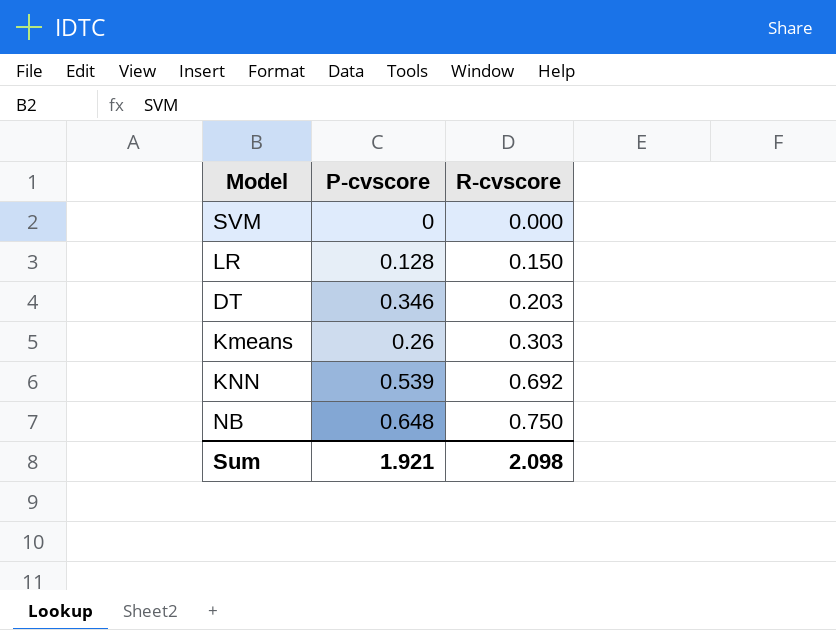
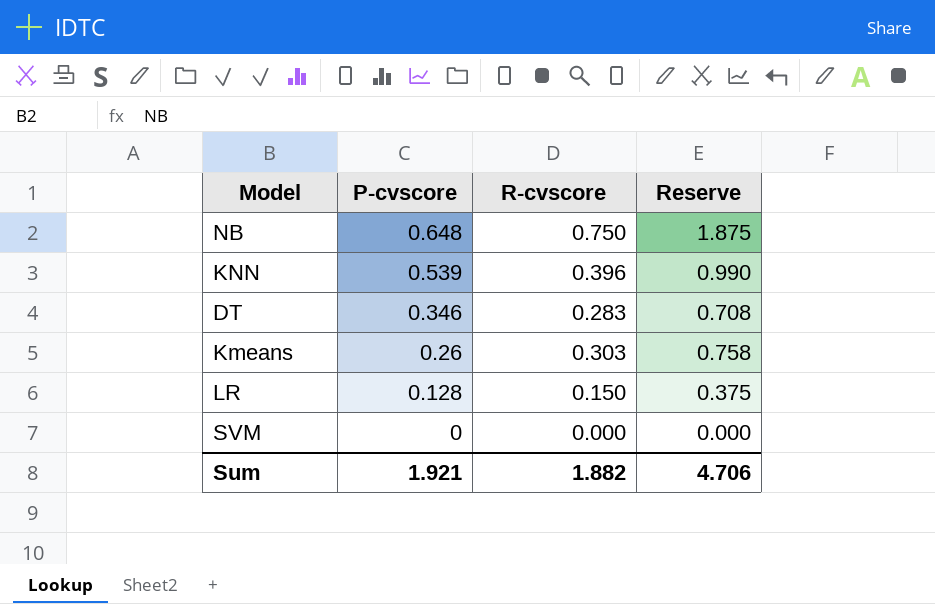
row order: R-cvscore ascending -> P-cvscore descending
column Reserve | formula: none -> [R-cvscore] * 2.5
KNN | R-cvscore: 0.692 -> 0.396
DT | R-cvscore: 0.203 -> 0.283
Sum | R-cvscore: 2.098 -> 1.882

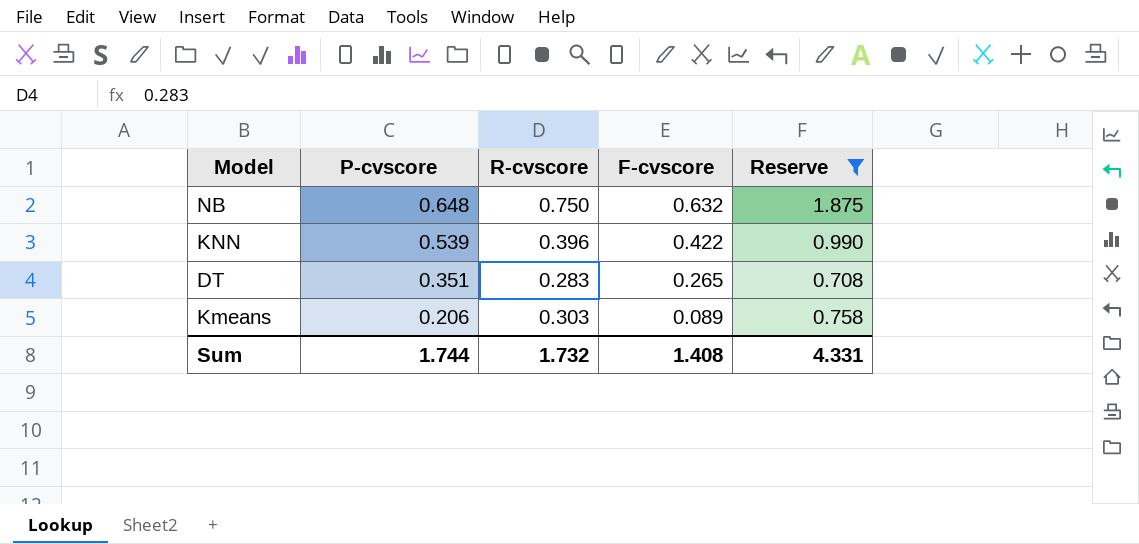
filter: none -> Reserve >= 0.708
column F-cvscore | position: none -> 4
DT | P-cvscore: 0.346 -> 0.351
Kmeans | P-cvscore: 0.26 -> 0.206
Sum | P-cvscore: 1.921 -> 1.744
Sum | R-cvscore: 1.882 -> 1.732
Sum | Reserve: 4.706 -> 4.331

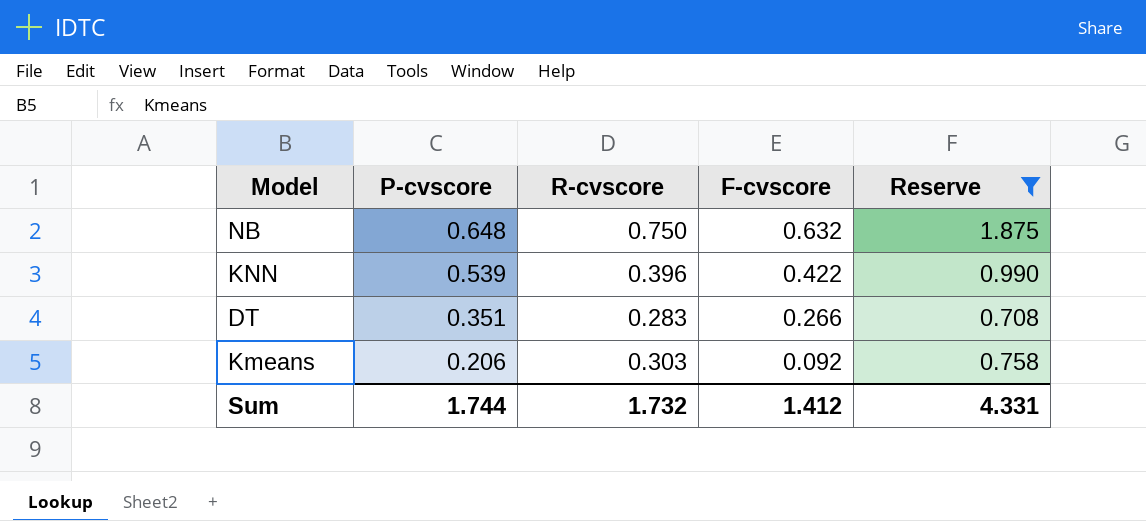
DT | F-cvscore: 0.265 -> 0.266
Kmeans | F-cvscore: 0.089 -> 0.092
Sum | F-cvscore: 1.408 -> 1.412

